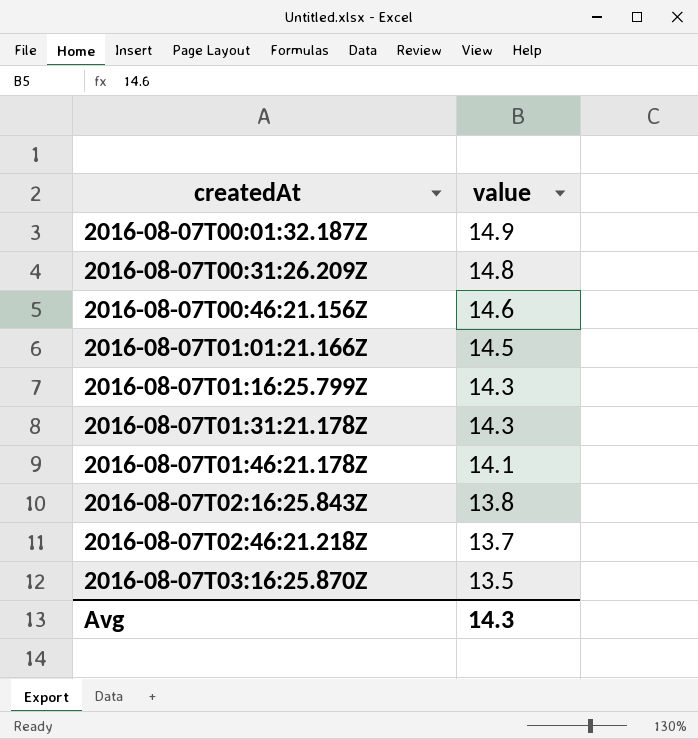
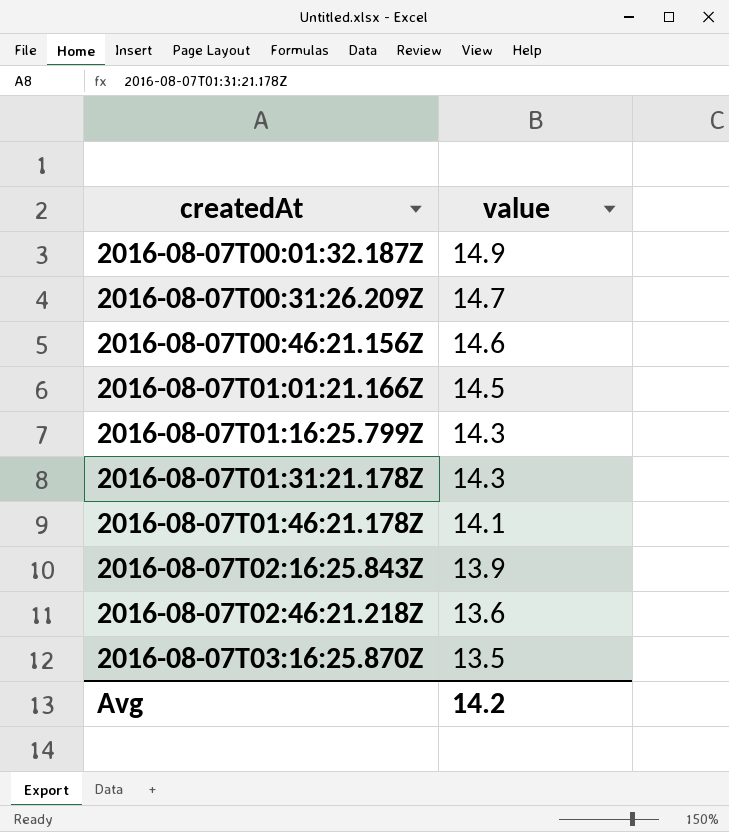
2016-08-07T00:31:26.209Z | value: 14.8 -> 14.7
2016-08-07T02:16:25.843Z | value: 13.8 -> 13.9
2016-08-07T02:46:21.218Z | value: 13.7 -> 13.6
Avg | value: 14.3 -> 14.2

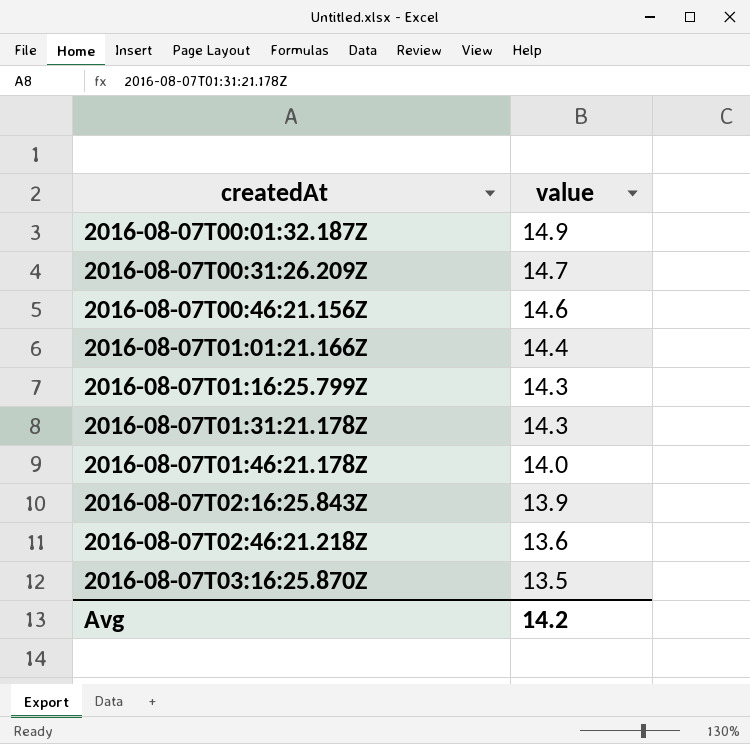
2016-08-07T01:01:21.166Z | value: 14.5 -> 14.4
2016-08-07T01:46:21.178Z | value: 14.1 -> 14.0

